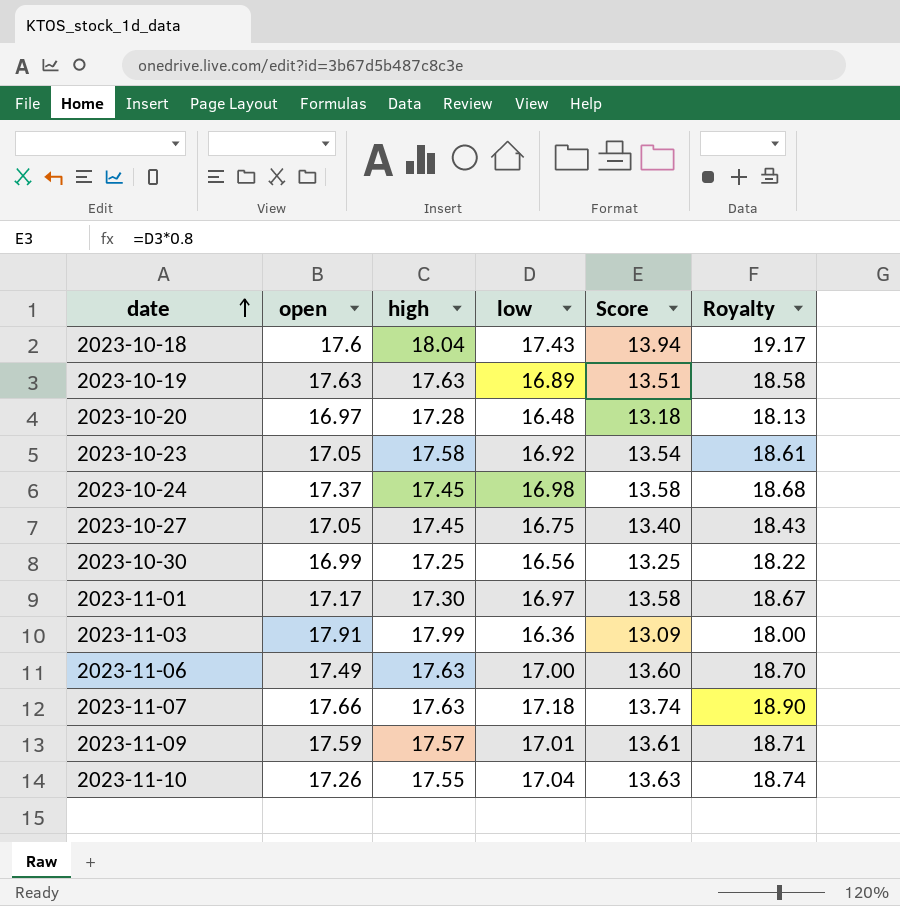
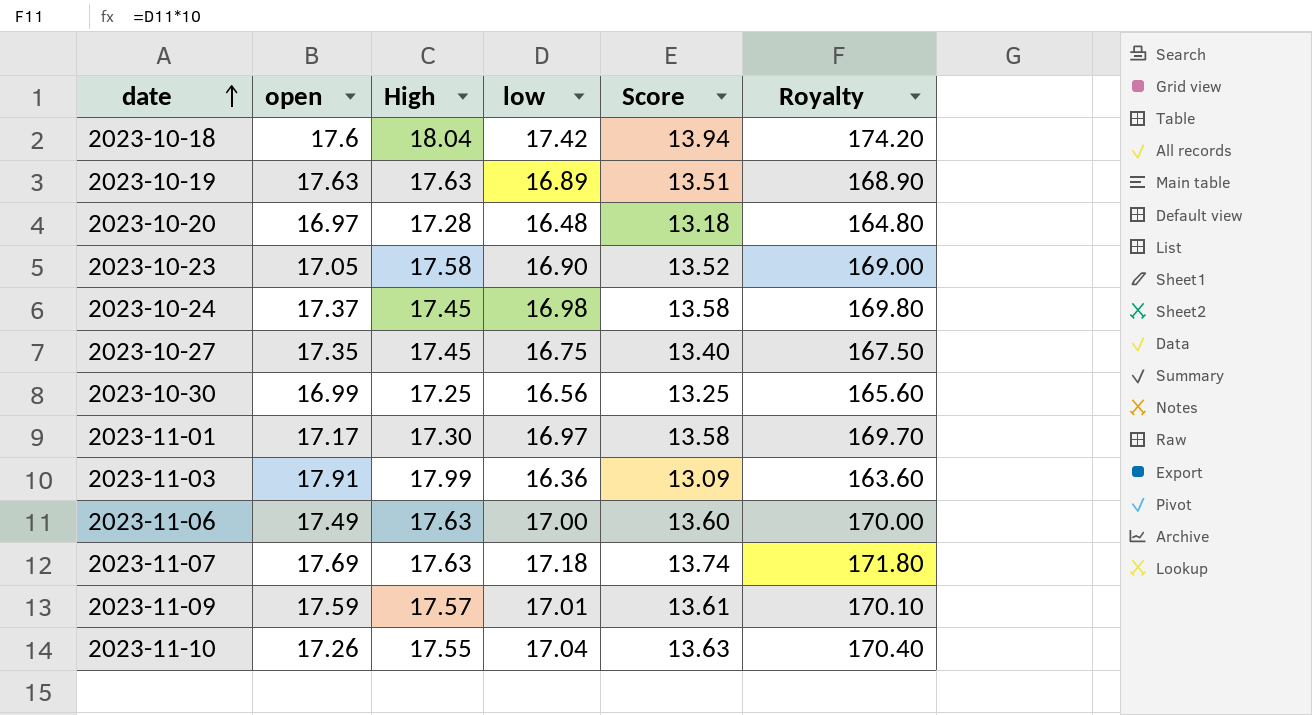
column name: high -> High
column Royalty | formula: [low] * 1.1 -> [low] * 10
2023-10-18 | low: 17.43 -> 17.42
2023-10-23 | low: 16.92 -> 16.90
2023-10-23 | Score: 13.54 -> 13.52
2023-10-27 | open: 17.05 -> 17.35
2023-11-07 | open: 17.66 -> 17.69

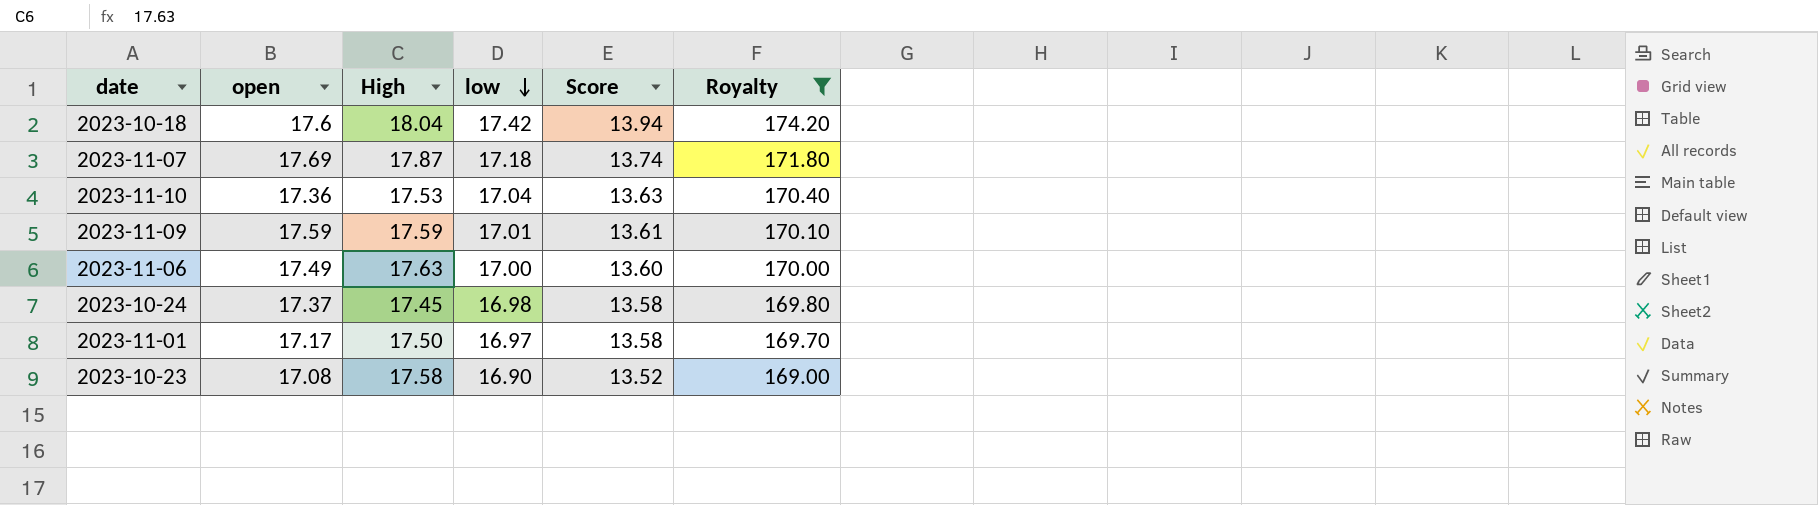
filter: none -> Royalty >= 169.00
row order: date ascending -> low descending
2023-11-07 | High: 17.63 -> 17.87
2023-11-10 | open: 17.26 -> 17.36
2023-11-10 | High: 17.55 -> 17.53
2023-11-09 | High: 17.57 -> 17.59
2023-11-01 | High: 17.30 -> 17.50
2023-10-23 | open: 17.05 -> 17.08

